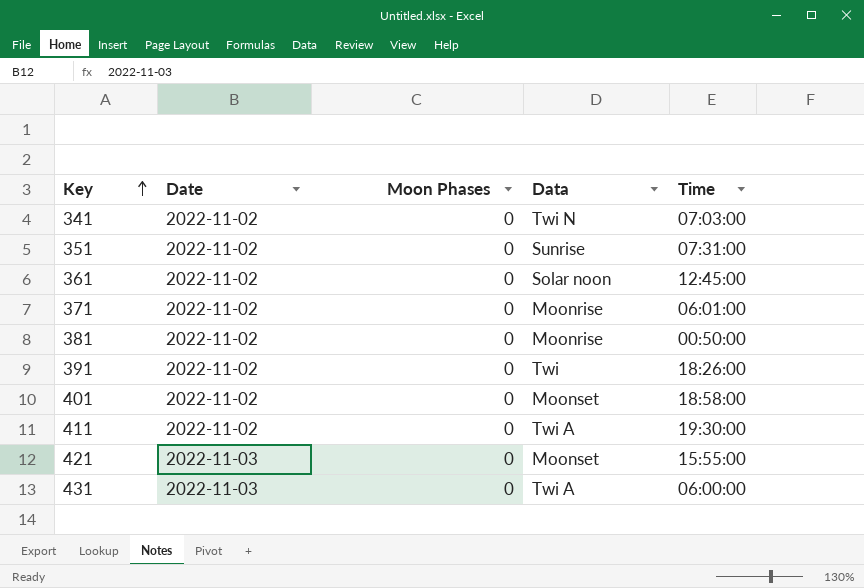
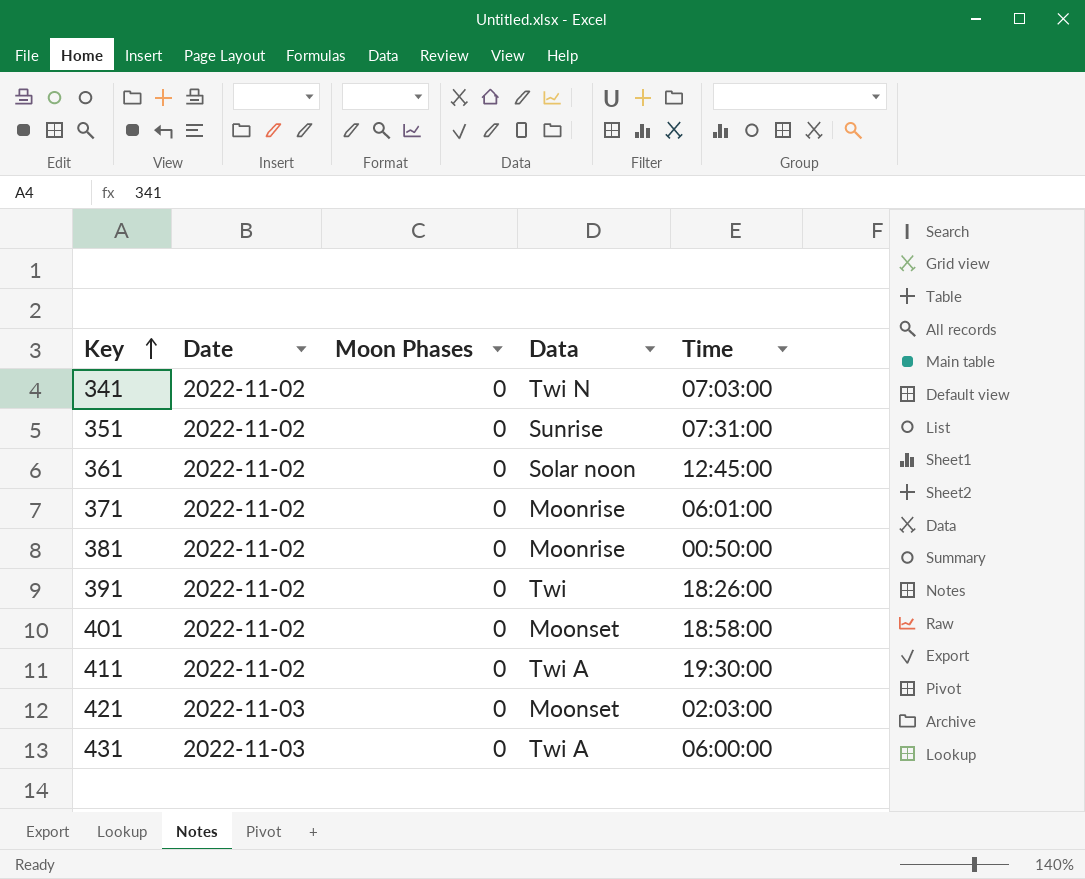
421 | Time: 15:55:00 -> 02:03:00

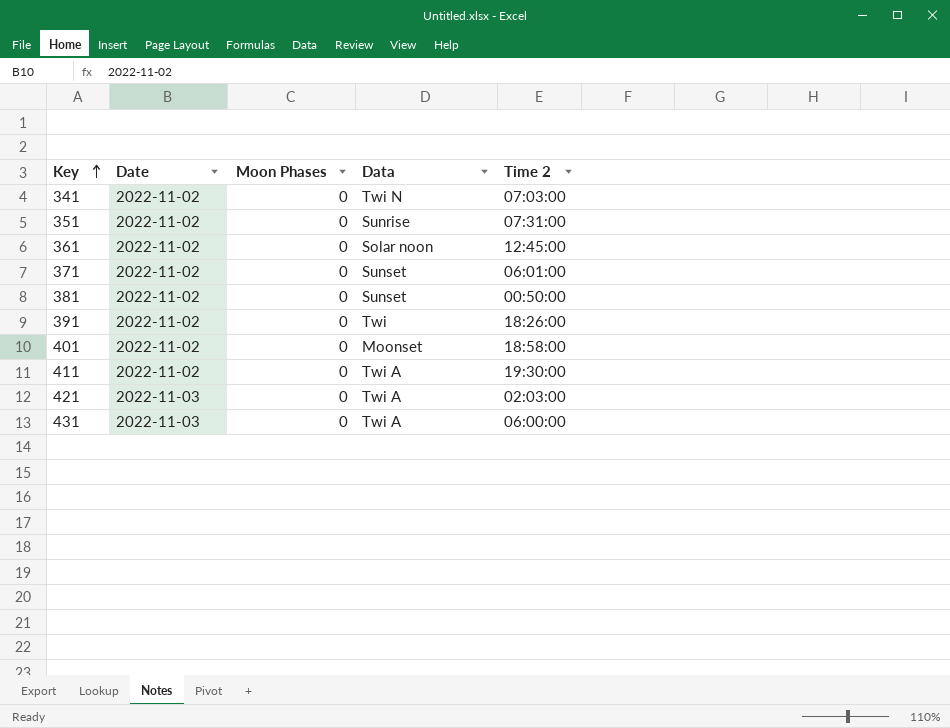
column name: Time -> Time 2
371 | Data: Moonrise -> Sunset
381 | Data: Moonrise -> Sunset
421 | Data: Moonset -> Twi A

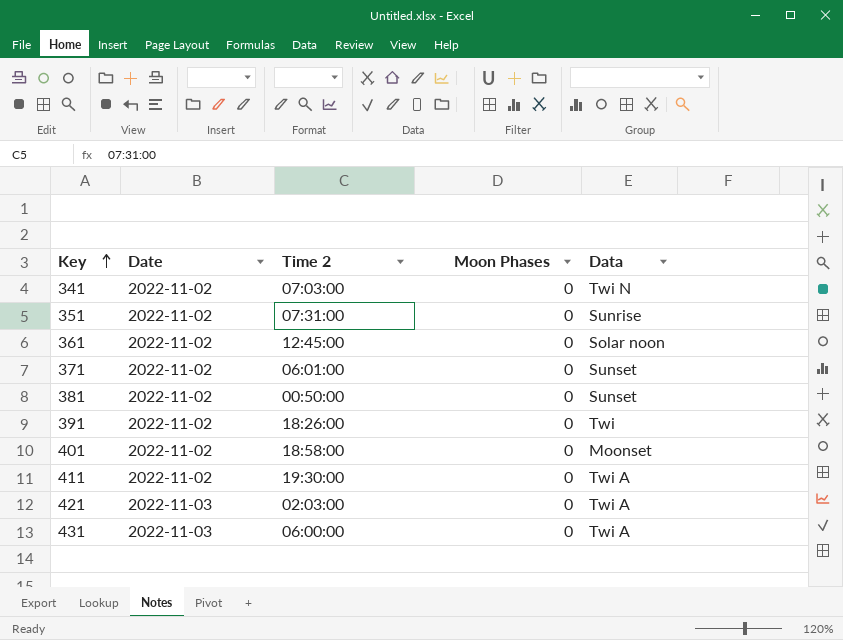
column Time 2 | position: 5 -> 3

